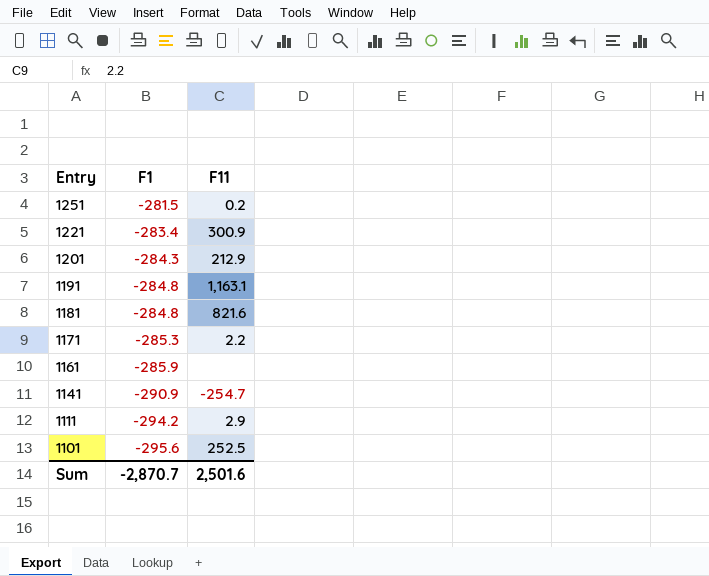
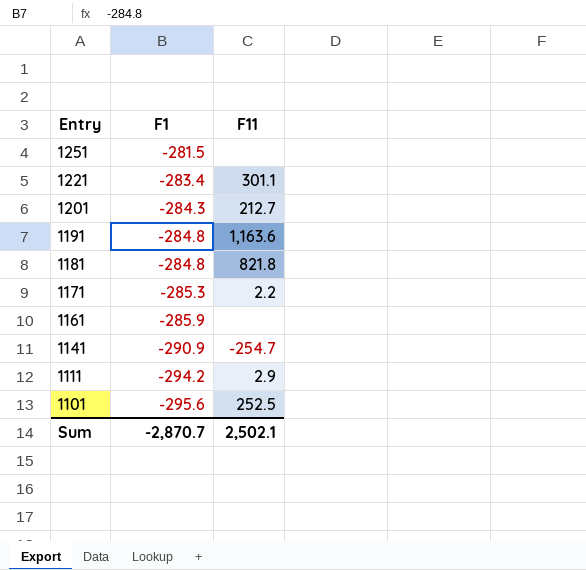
1251 | F11: 0.2 -> none
1221 | F11: 300.9 -> 301.1
1201 | F11: 212.9 -> 212.7
1191 | F11: 1,163.1 -> 1,163.6
1181 | F11: 821.6 -> 821.8
Sum | F11: 2,501.6 -> 2,502.1

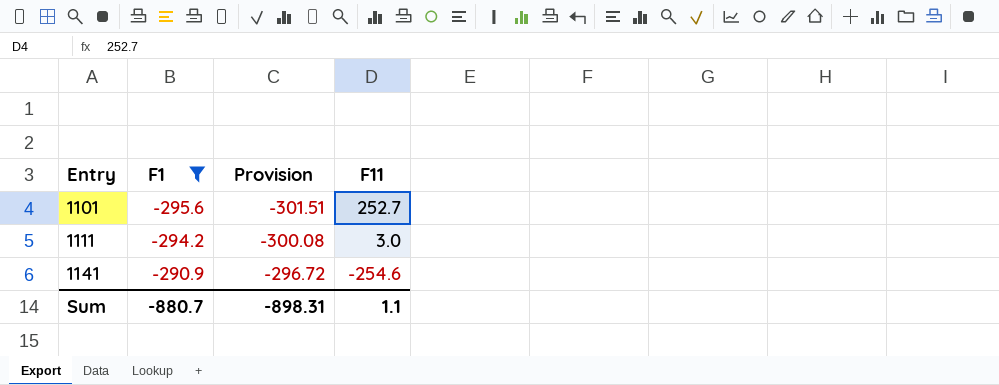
filter: none -> F1 <= -290.9
row order: Entry descending -> Entry ascending
column Provision | formula: none -> [F1] * 1.02
1101 | F11: 252.5 -> 252.7
1111 | F11: 2.9 -> 3.0
1141 | F11: -254.7 -> -254.6
Sum | F1: -2,870.7 -> -880.7
Sum | F11: 2,502.1 -> 1.1

